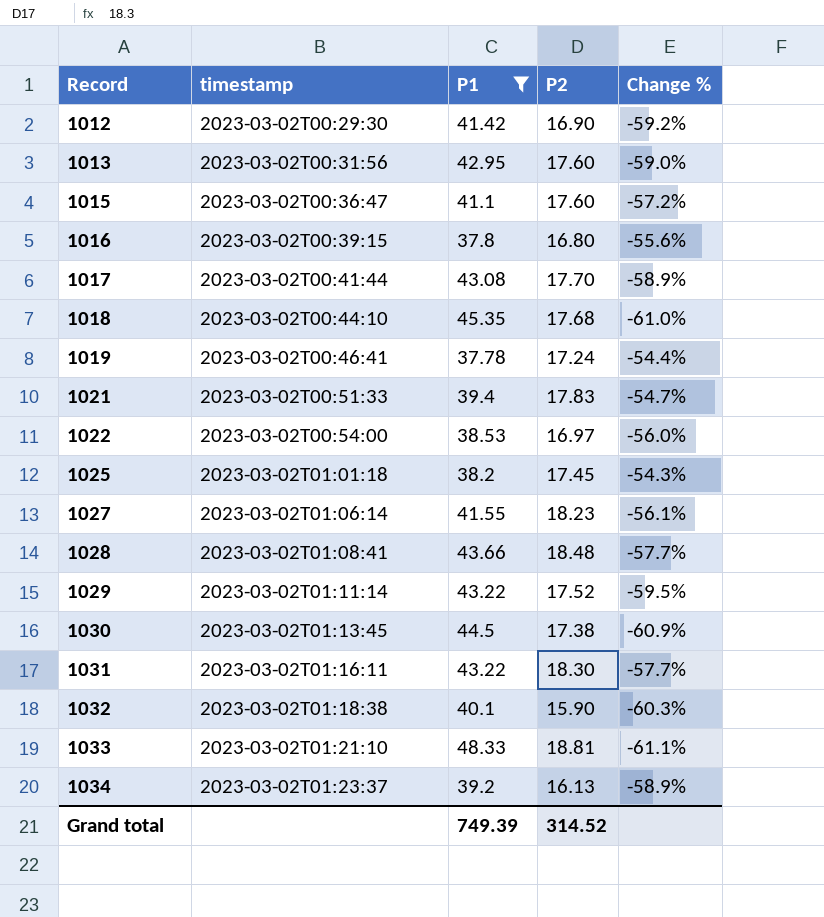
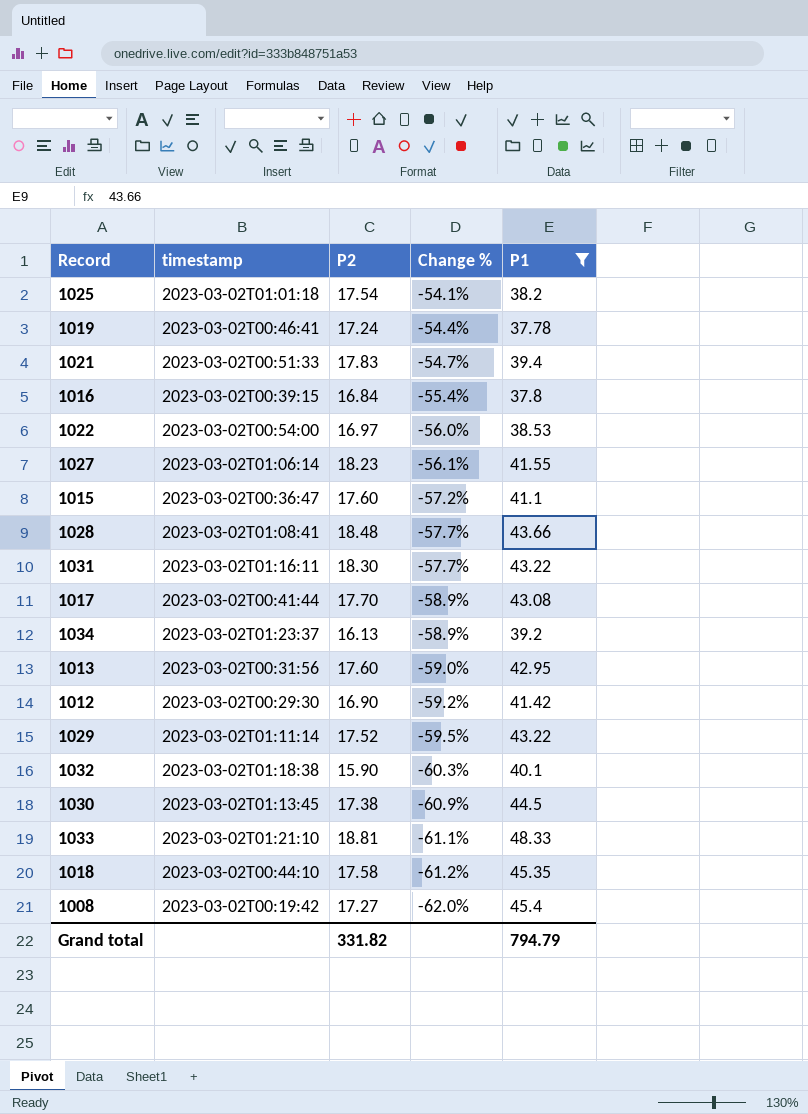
row order: Record ascending -> Change % descending
column P1 | position: 3 -> 5
1025 | P2: 17.45 -> 17.54
1025 | Change %: -54.3% -> -54.1%
1016 | P2: 16.80 -> 16.84
1016 | Change %: -55.6% -> -55.4%
1018 | P2: 17.68 -> 17.58
1018 | Change %: -61.0% -> -61.2%
row 1008: none -> 2023-03-02T00:19:42 | 17.27 | -62.0% | 45.4
Grand total | P2: 314.52 -> 331.82
Grand total | P1: 749.39 -> 794.79

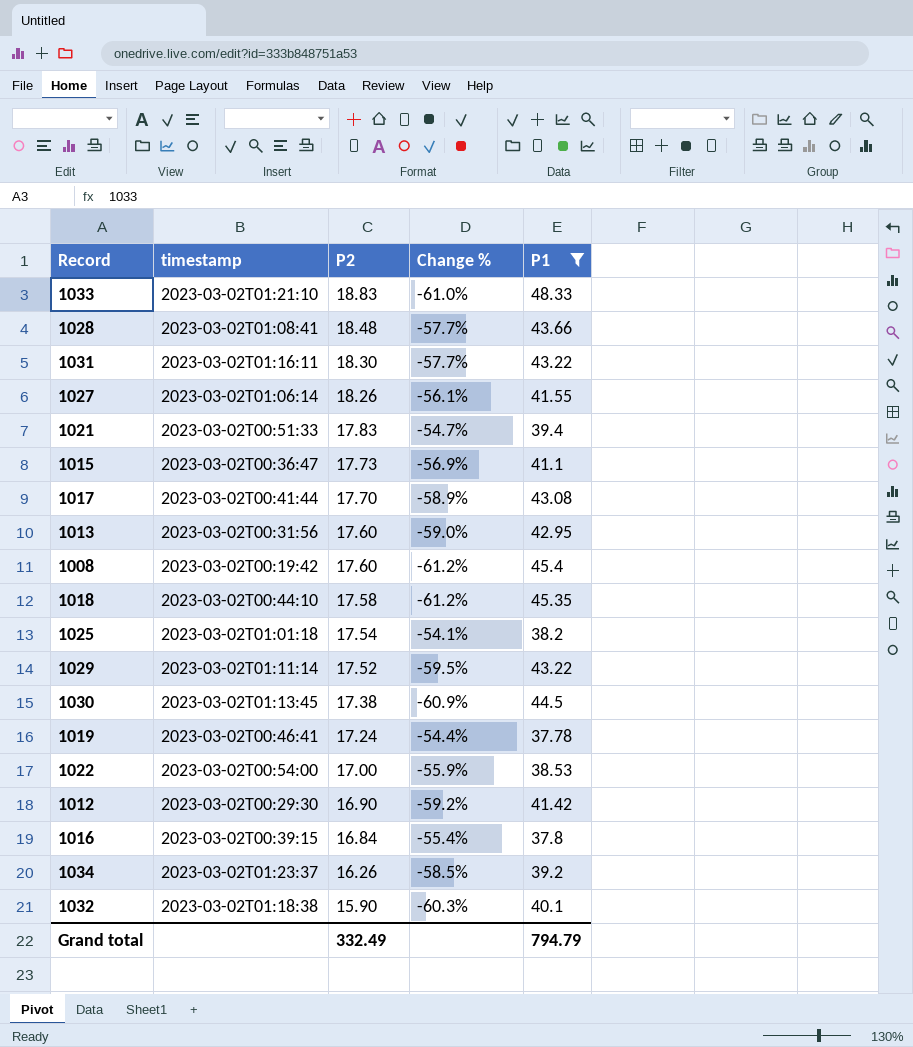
row order: Change % descending -> P2 descending
1033 | P2: 18.81 -> 18.83
1033 | Change %: -61.1% -> -61.0%
1027 | P2: 18.23 -> 18.26
1015 | P2: 17.60 -> 17.73
1015 | Change %: -57.2% -> -56.9%
1008 | P2: 17.27 -> 17.60
1008 | Change %: -62.0% -> -61.2%
1022 | P2: 16.97 -> 17.00
1022 | Change %: -56.0% -> -55.9%
1034 | P2: 16.13 -> 16.26
1034 | Change %: -58.9% -> -58.5%
Grand total | P2: 331.82 -> 332.49

